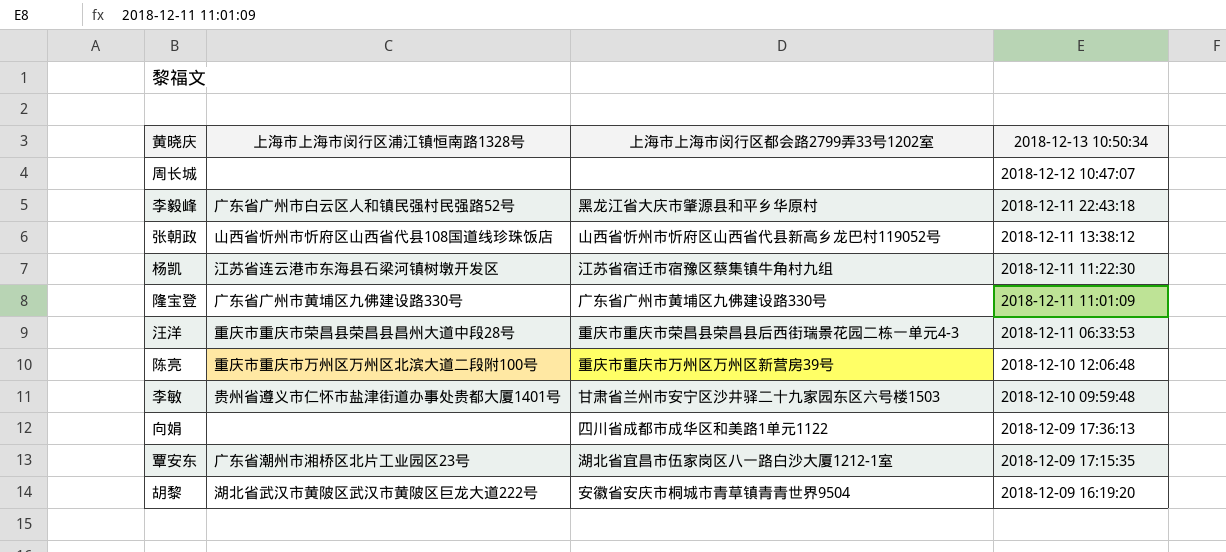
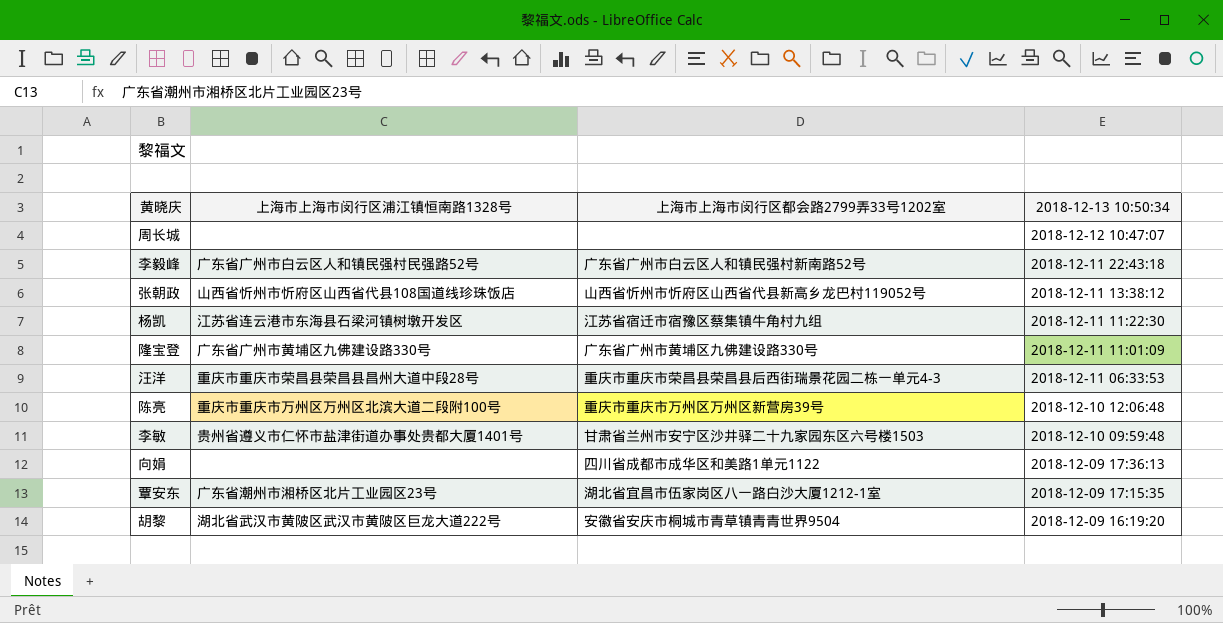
李毅峰 | 上海市上海市闵行区都会路2799弄33号1202室: 黑龙江省大庆市肇源县和平乡华原村 -> 广东省广州市白云区人和镇民强村新南路52号

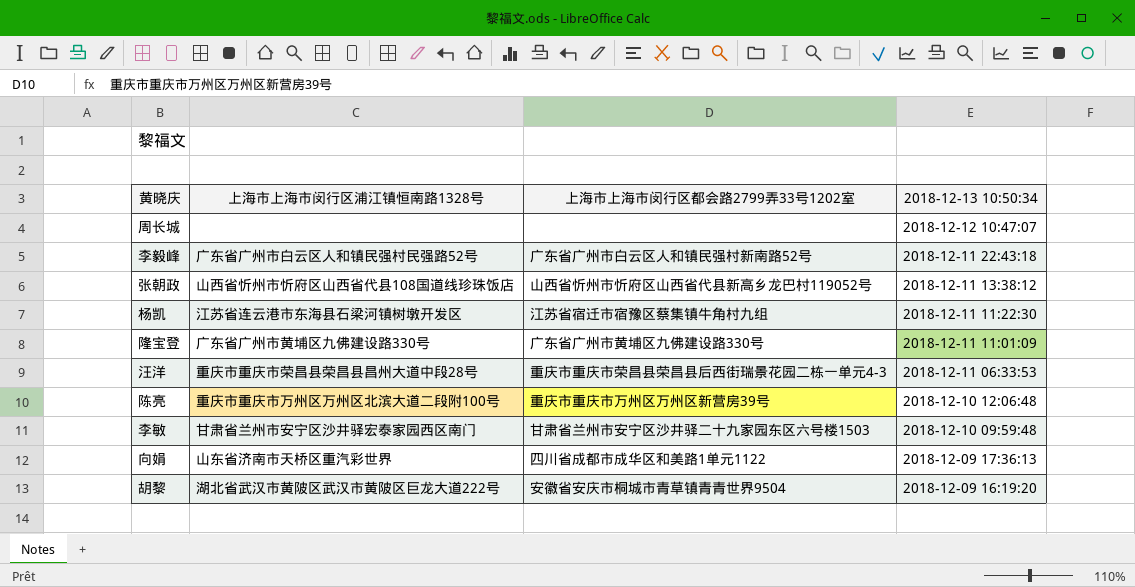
row 覃安东: 广东省潮州市湘桥区北片工业园区23号 | 湖北省宜昌市伍家岗区八一路白沙大厦1212-1室 | 2018-12-09 17:15:35 -> none
李敏 | 上海市上海市闵行区浦江镇恒南路1328号: 贵州省遵义市仁怀市盐津街道办事处贵都大厦1401号 -> 甘肃省兰州市安宁区沙井驿宏泰家园西区南门
向娟 | 上海市上海市闵行区浦江镇恒南路1328号: none -> 山东省济南市天桥区重汽彩世界

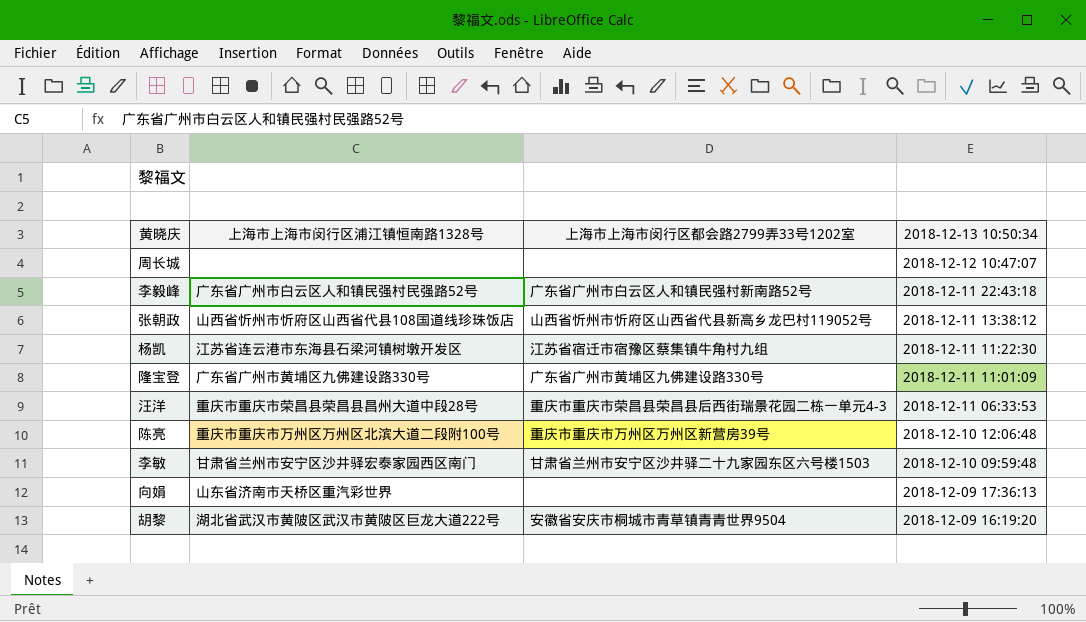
向娟 | 上海市上海市闵行区都会路2799弄33号1202室: 四川省成都市成华区和美路1单元1122 -> none

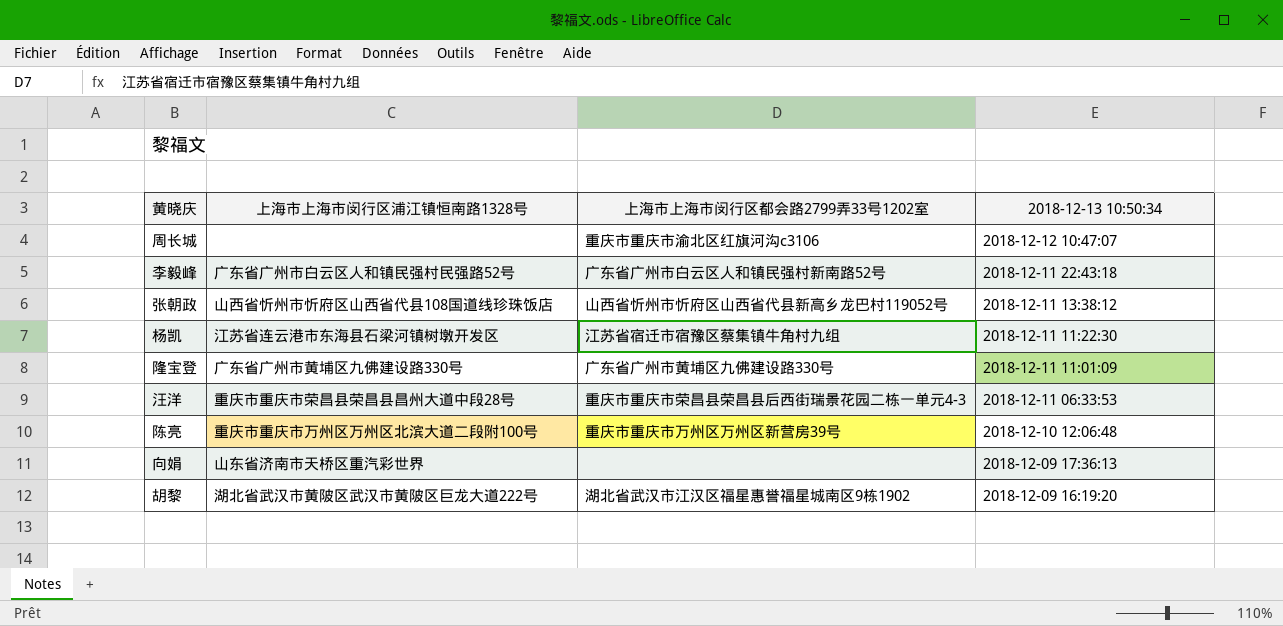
row 李敏: 甘肃省兰州市安宁区沙井驿宏泰家园西区南门 | 甘肃省兰州市安宁区沙井驿二十九家园东区六号楼1503 | 2018-12-10 09:59:48 -> none
周长城 | 上海市上海市闵行区都会路2799弄33号1202室: none -> 重庆市重庆市渝北区红旗河沟c3106
胡黎 | 上海市上海市闵行区都会路2799弄33号1202室: 安徽省安庆市桐城市青草镇青青世界9504 -> 湖北省武汉市江汉区福星惠誉福星城南区9栋1902

